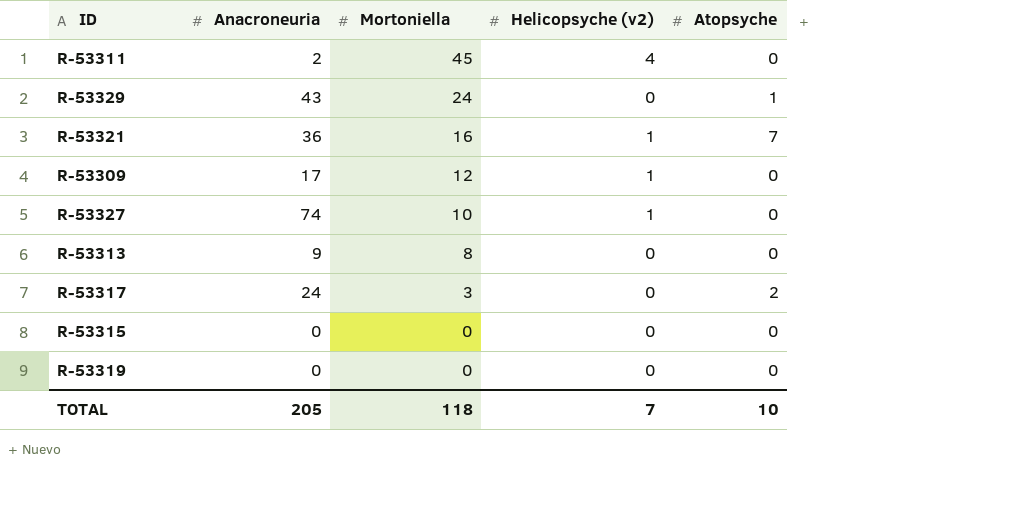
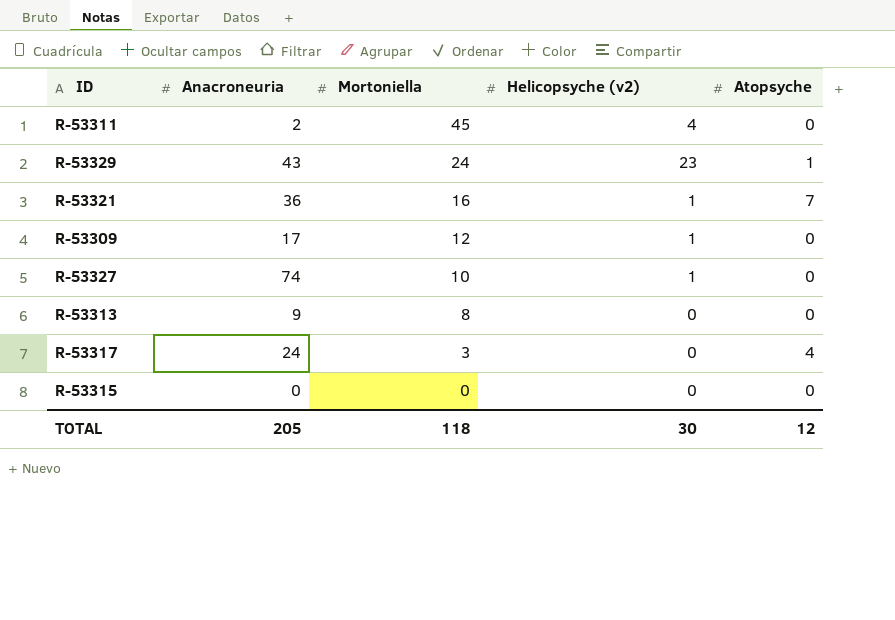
row R-53319: 0 | 0 | 0 | 0 -> none
R-53329 | Helicopsyche (v2): 0 -> 23
R-53317 | Atopsyche: 2 -> 4
TOTAL | Helicopsyche (v2): 7 -> 30
TOTAL | Atopsyche: 10 -> 12

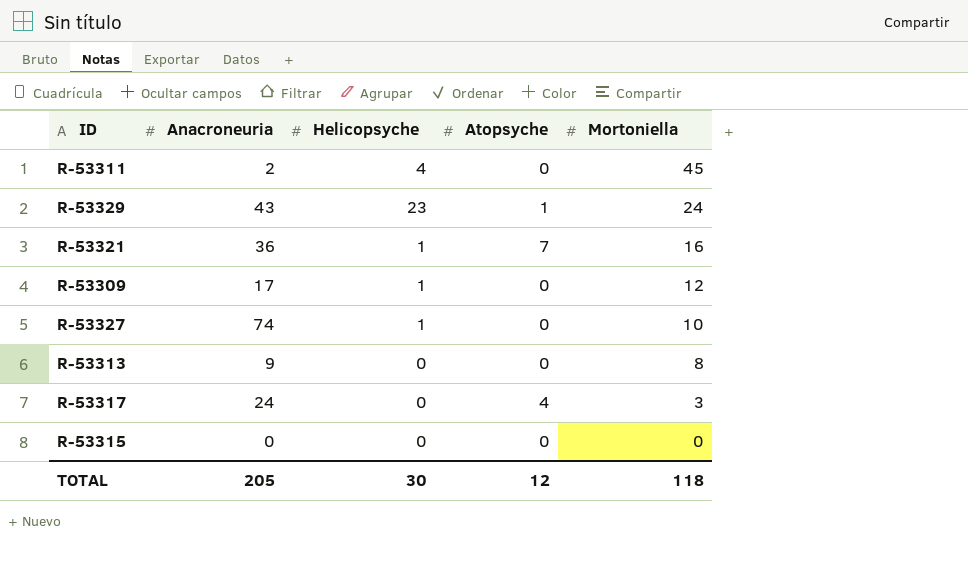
column name: Helicopsyche (v2) -> Helicopsyche
column Mortoniella | position: 3 -> 5

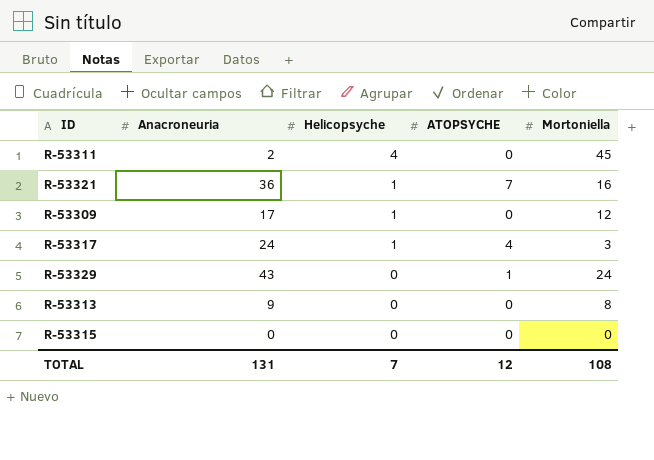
row order: Mortoniella descending -> Helicopsyche descending
column name: Atopsyche -> ATOPSYCHE
row R-53327: 74 | 1 | 0 | 10 -> none
R-53317 | Helicopsyche: 0 -> 1
R-53329 | Helicopsyche: 23 -> 0
TOTAL | Anacroneuria: 205 -> 131
TOTAL | Helicopsyche: 30 -> 7
TOTAL | Mortoniella: 118 -> 108

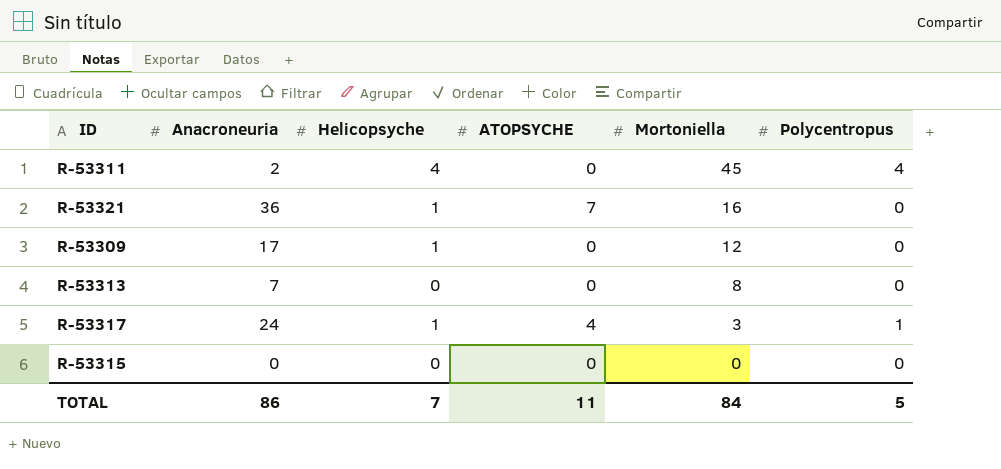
row order: Helicopsyche descending -> Mortoniella descending
column Polycentropus | position: none -> 6
row R-53329: 43 | 0 | 1 | 24 -> none
R-53313 | Anacroneuria: 9 -> 7
TOTAL | Anacroneuria: 131 -> 86
TOTAL | ATOPSYCHE: 12 -> 11
TOTAL | Mortoniella: 108 -> 84

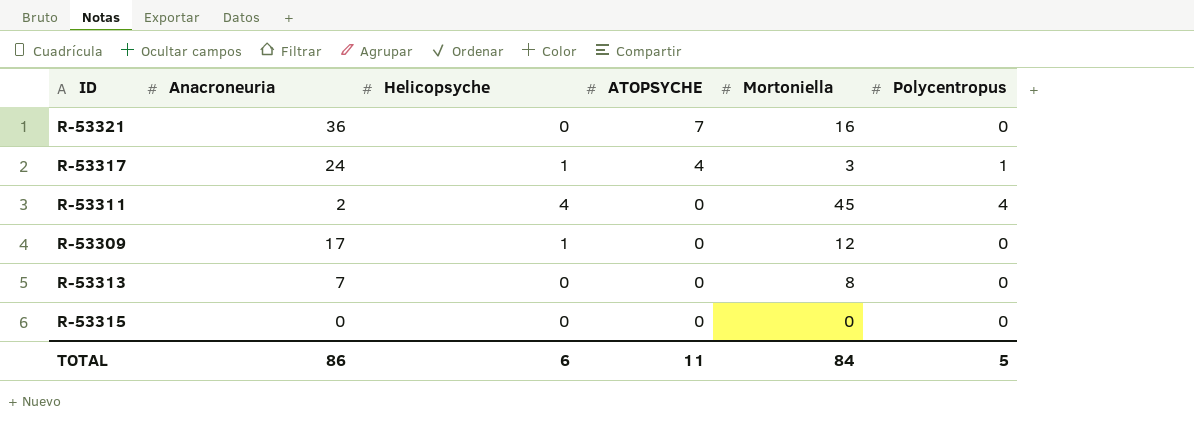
row order: Mortoniella descending -> ATOPSYCHE descending
R-53321 | Helicopsyche: 1 -> 0
TOTAL | Helicopsyche: 7 -> 6

